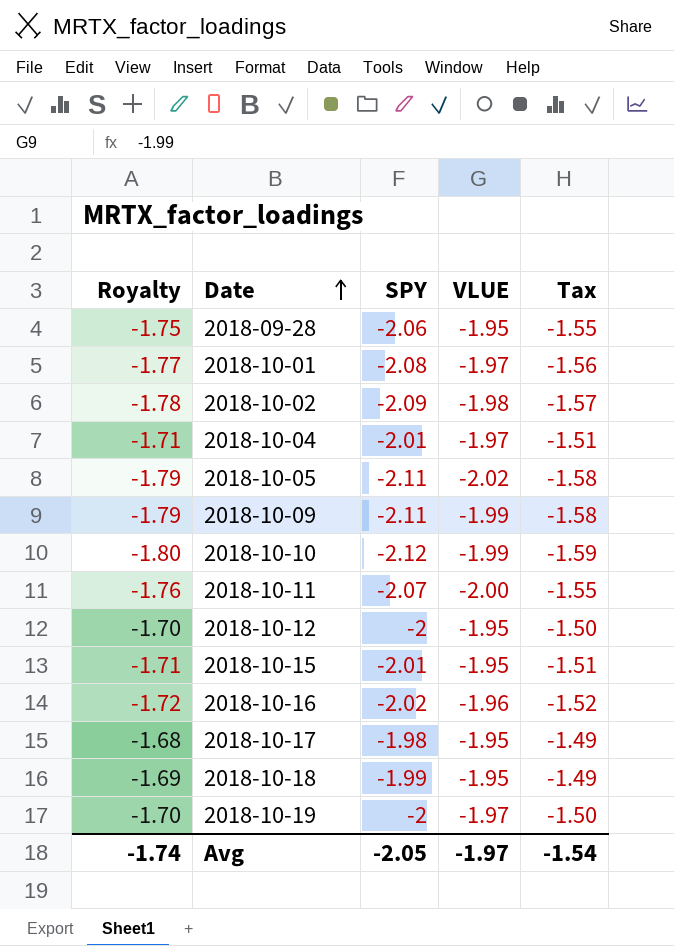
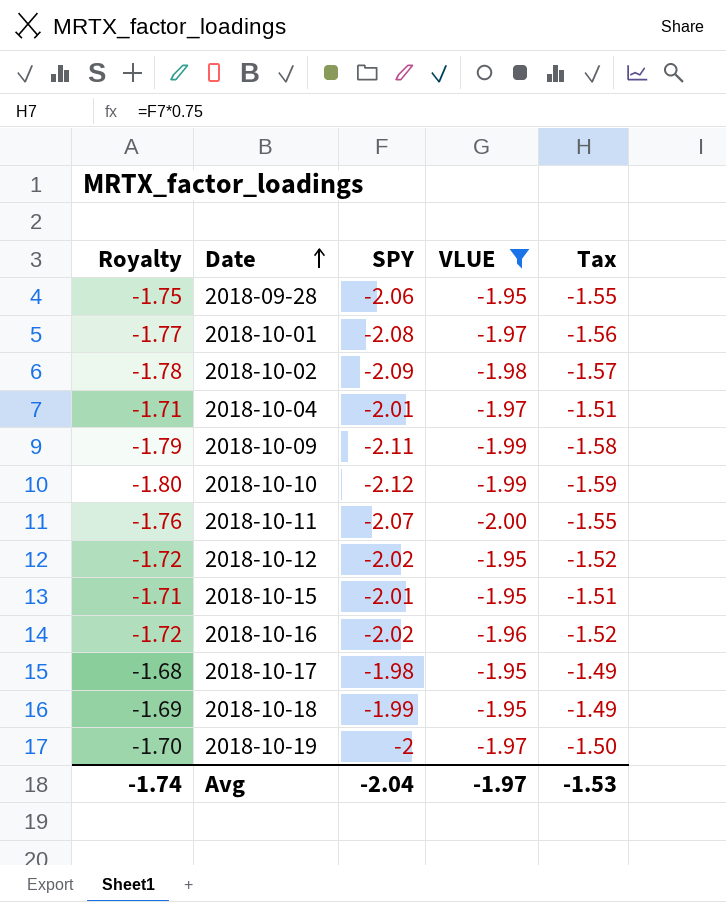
filter: none -> VLUE != -2.02
2018-10-12 | Royalty: -1.70 -> -1.72
2018-10-12 | SPY: -2 -> -2.02
2018-10-12 | Tax: -1.50 -> -1.52
Avg | SPY: -2.05 -> -2.04
Avg | Tax: -1.54 -> -1.53

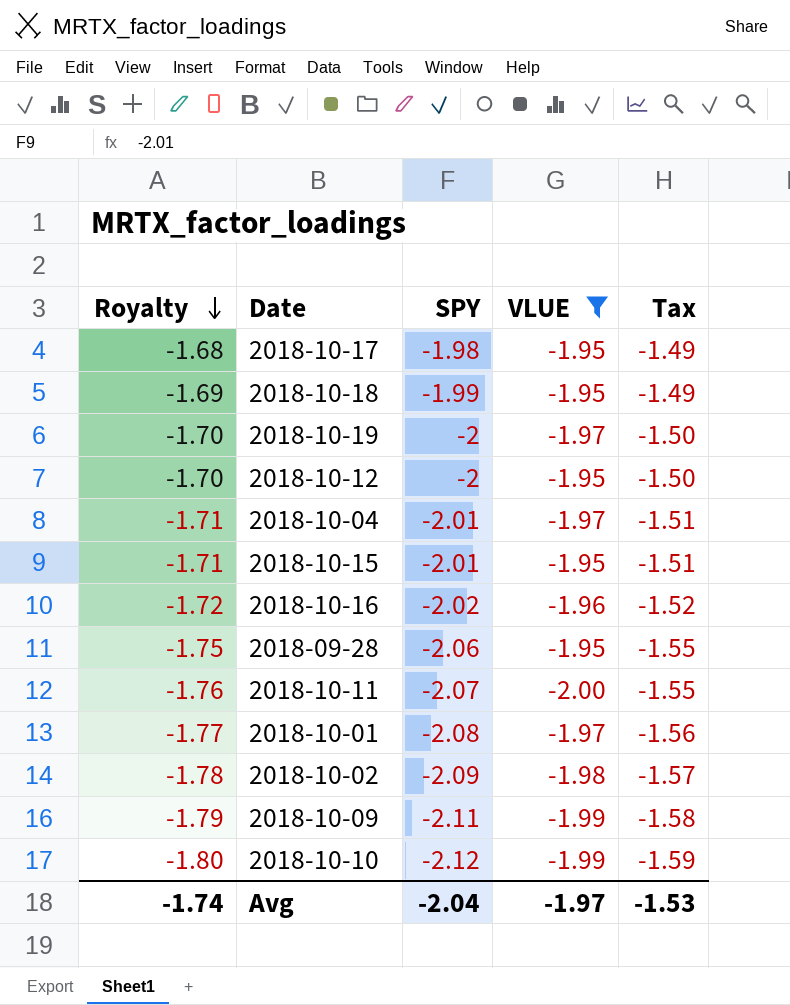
row order: Date ascending -> Royalty descending
2018-10-12 | Royalty: -1.72 -> -1.70
2018-10-12 | SPY: -2.02 -> -2
2018-10-12 | Tax: -1.52 -> -1.50

